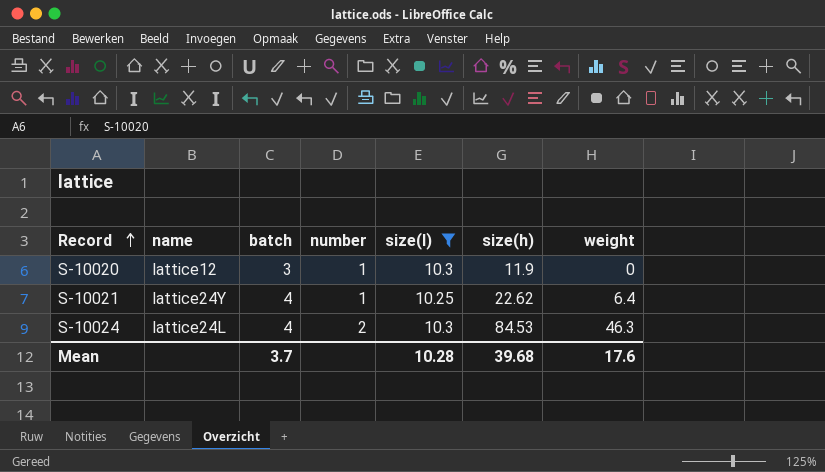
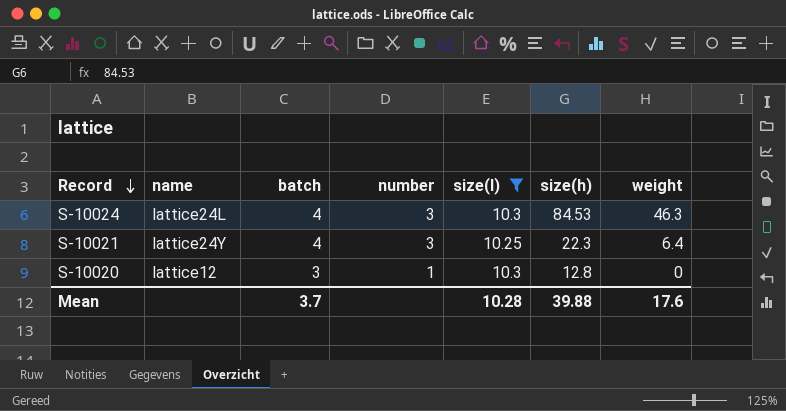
row order: Record ascending -> Record descending
S-10024 | number: 2 -> 3
S-10021 | number: 1 -> 3
S-10021 | size(h): 22.62 -> 22.3
S-10020 | size(h): 11.9 -> 12.8
Mean | size(h): 39.68 -> 39.88

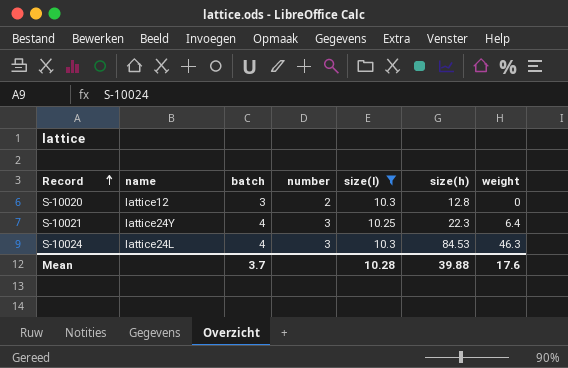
row order: Record descending -> Record ascending
S-10020 | number: 1 -> 2

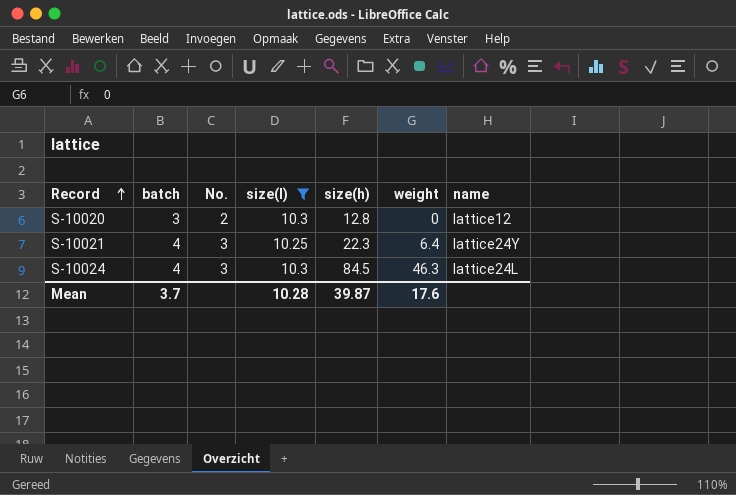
column name: number -> No.
column name | position: 2 -> 7
S-10024 | size(h): 84.53 -> 84.5
Mean | size(h): 39.88 -> 39.87

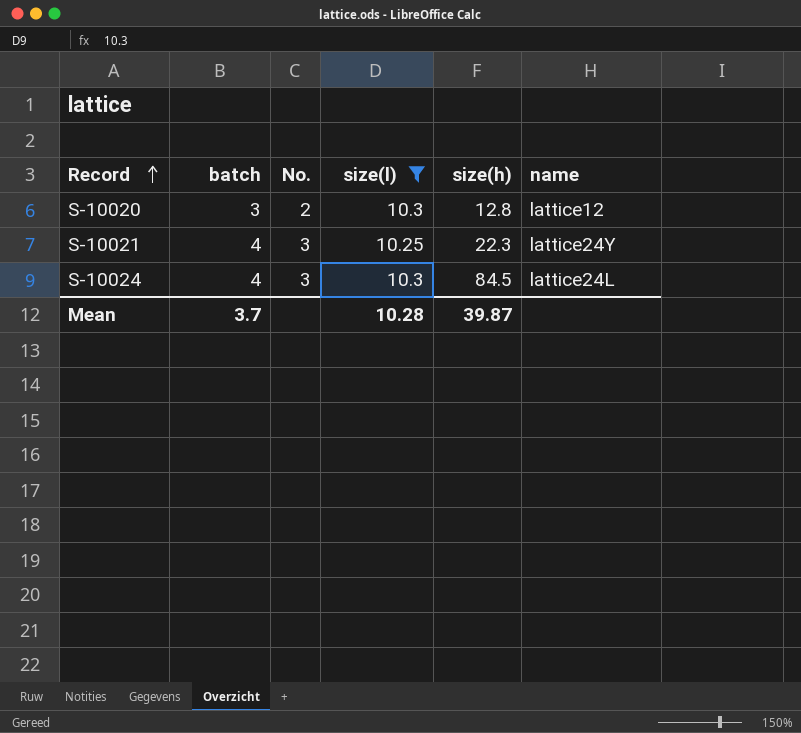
column weight | position: 6 -> none

